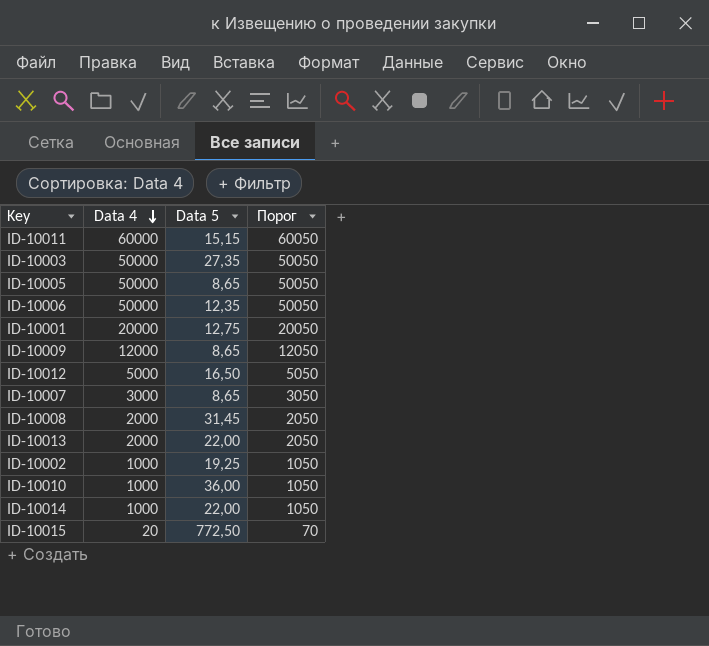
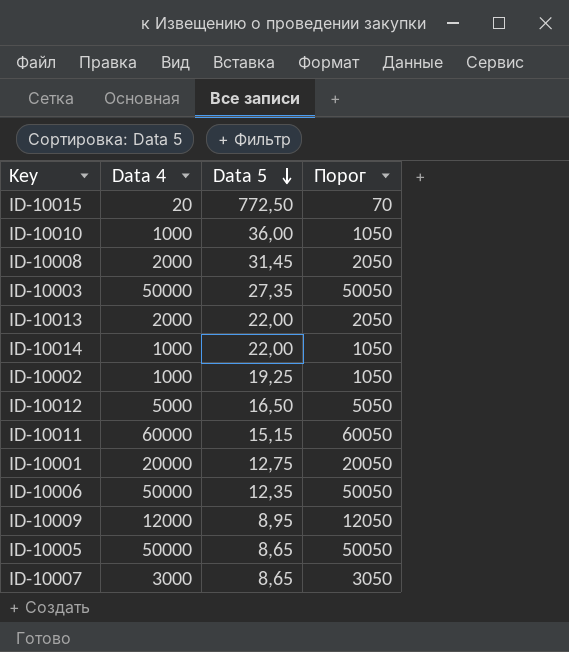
row order: Data 4 descending -> Data 5 descending
ID-10009 | Data 5: 8,65 -> 8,95

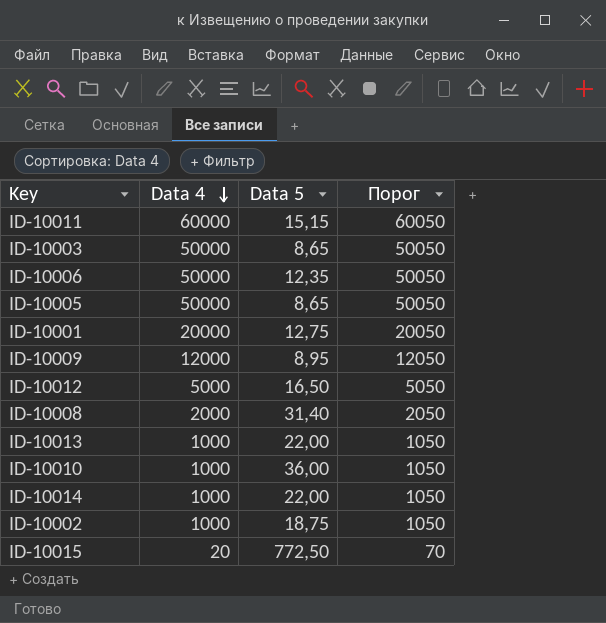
row order: Data 5 descending -> Data 4 descending
row ID-10007: 3000 | 8,65 | 3050 -> none
ID-10003 | Data 5: 27,35 -> 8,65
ID-10008 | Data 5: 31,45 -> 31,40
ID-10013 | Data 4: 2000 -> 1000
ID-10013 | Порог: 2050 -> 1050
ID-10002 | Data 5: 19,25 -> 18,75

